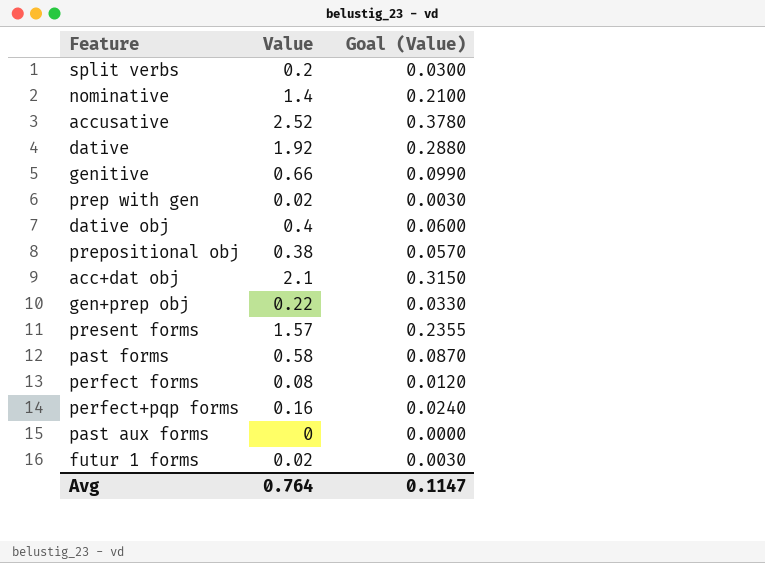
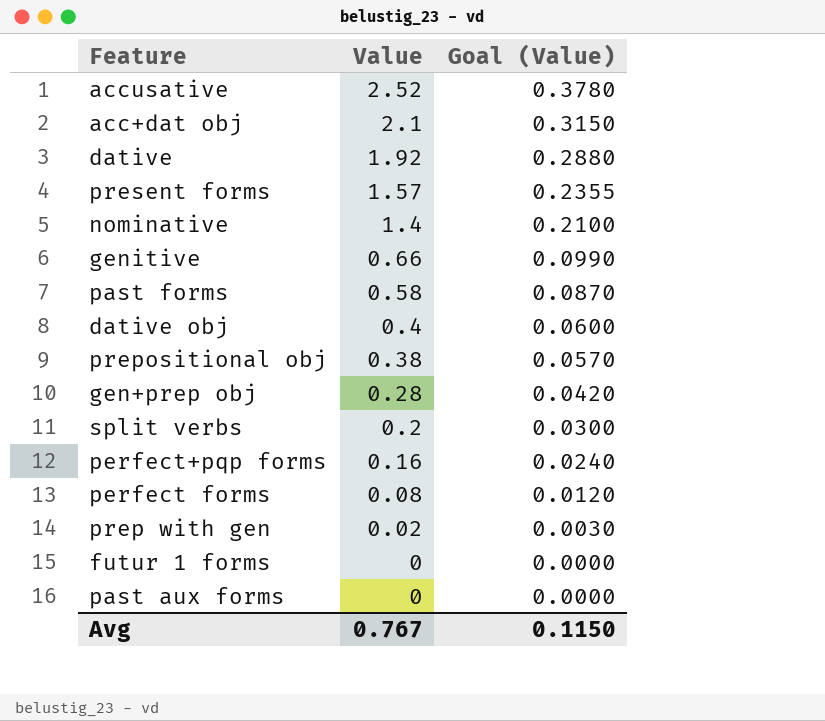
row order: none -> Value descending
gen+prep obj | Value: 0.22 -> 0.28
gen+prep obj | Goal (Value): 0.0330 -> 0.0420
futur 1 forms | Value: 0.02 -> 0
futur 1 forms | Goal (Value): 0.0030 -> 0.0000
Avg | Value: 0.764 -> 0.767
Avg | Goal (Value): 0.1147 -> 0.1150

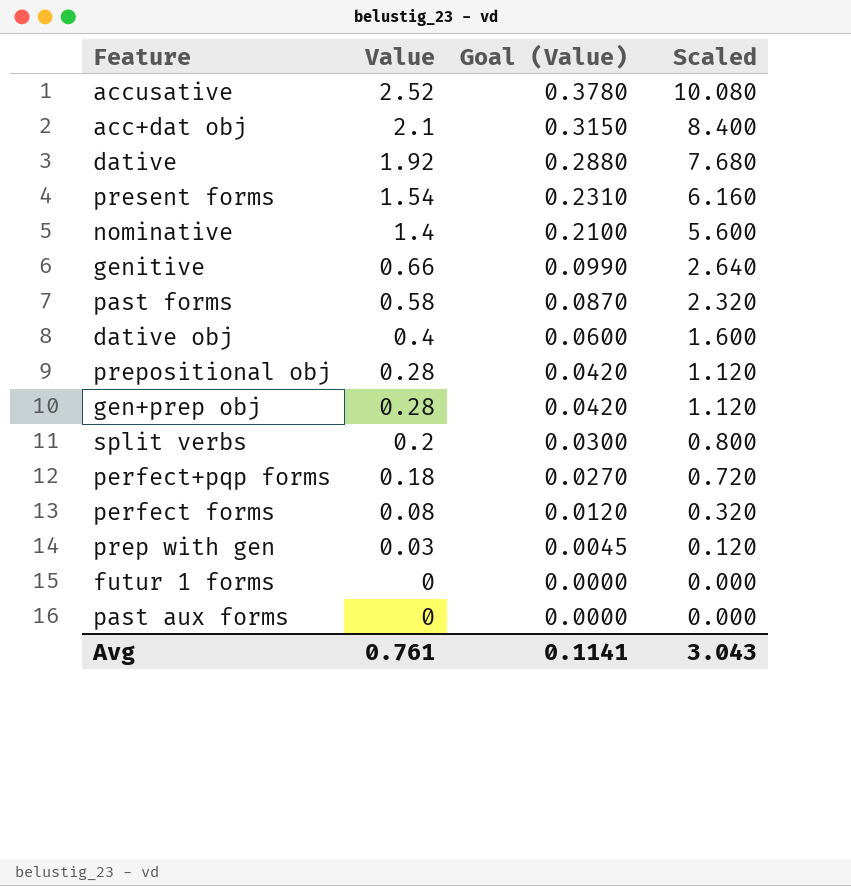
column Scaled | formula: none -> [Value] * 4
present forms | Value: 1.57 -> 1.54
present forms | Goal (Value): 0.2355 -> 0.2310
prepositional obj | Value: 0.38 -> 0.28
prepositional obj | Goal (Value): 0.0570 -> 0.0420
perfect+pqp forms | Value: 0.16 -> 0.18
perfect+pqp forms | Goal (Value): 0.0240 -> 0.0270
prep with gen | Value: 0.02 -> 0.03
prep with gen | Goal (Value): 0.0030 -> 0.0045
Avg | Value: 0.767 -> 0.761
Avg | Goal (Value): 0.1150 -> 0.1141

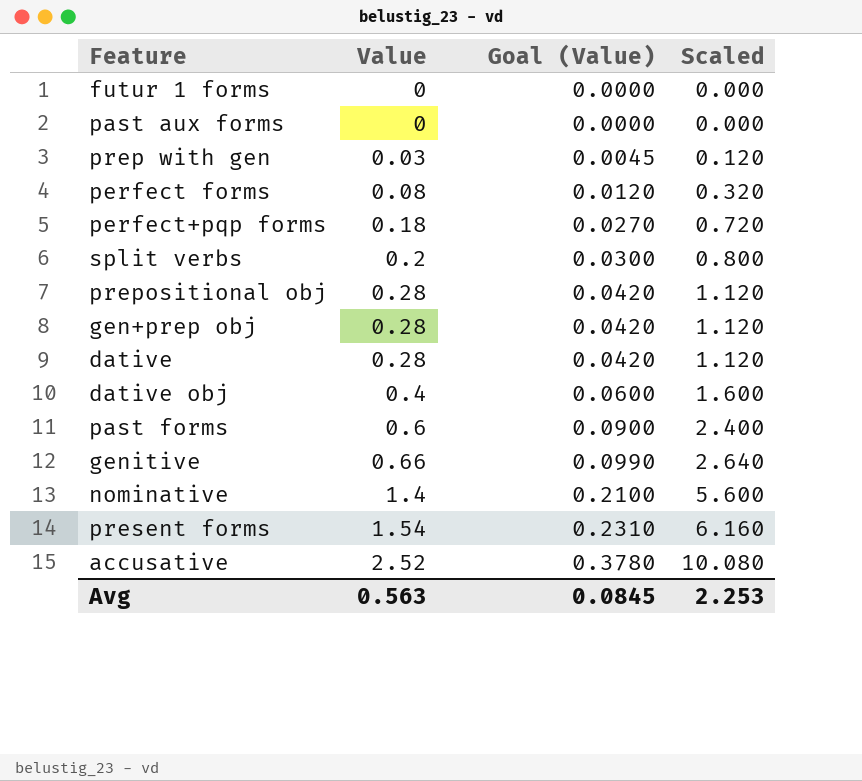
row order: Value descending -> Value ascending
row acc+dat obj: 2.1 | 0.3150 | 8.400 -> none
dative | Value: 1.92 -> 0.28
dative | Goal (Value): 0.2880 -> 0.0420
dative | Scaled: 7.680 -> 1.120
past forms | Value: 0.58 -> 0.6
past forms | Goal (Value): 0.0870 -> 0.0900
past forms | Scaled: 2.320 -> 2.400
Avg | Value: 0.761 -> 0.563
Avg | Goal (Value): 0.1141 -> 0.0845
Avg | Scaled: 3.043 -> 2.253

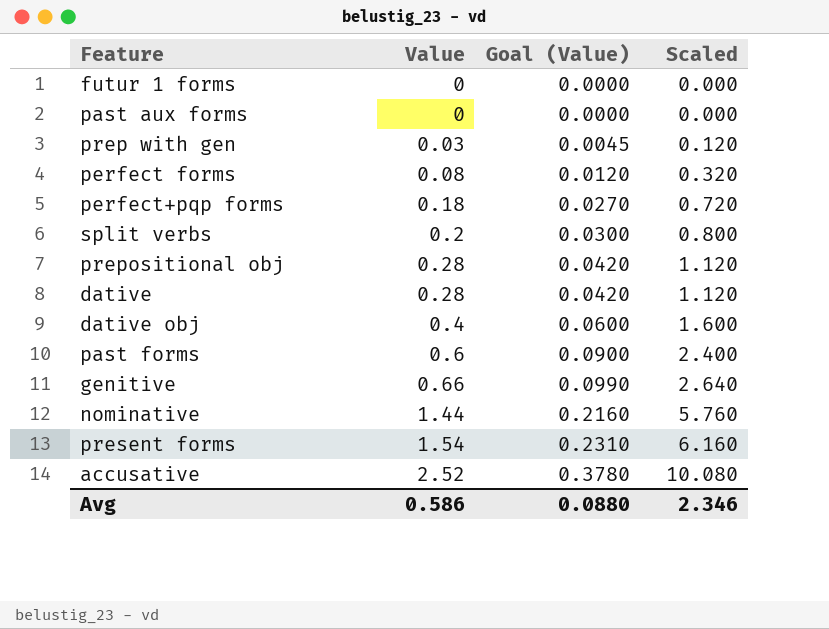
row gen+prep obj: 0.28 | 0.0420 | 1.120 -> none
nominative | Value: 1.4 -> 1.44
nominative | Goal (Value): 0.2100 -> 0.2160
nominative | Scaled: 5.600 -> 5.760
Avg | Value: 0.563 -> 0.586
Avg | Goal (Value): 0.0845 -> 0.0880
Avg | Scaled: 2.253 -> 2.346

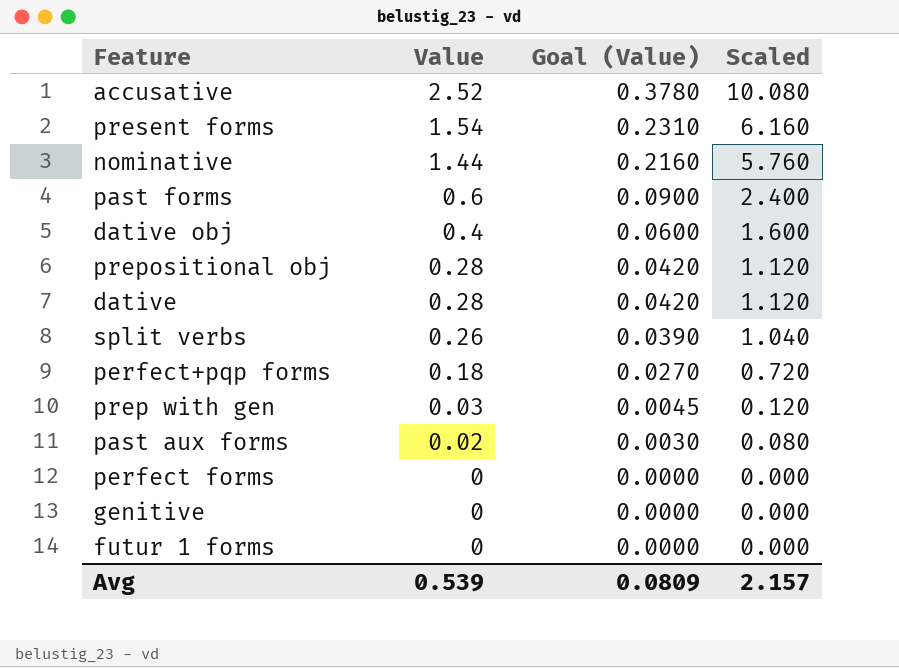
row order: Value ascending -> Value descending
split verbs | Value: 0.2 -> 0.26
split verbs | Goal (Value): 0.0300 -> 0.0390
split verbs | Scaled: 0.800 -> 1.040
past aux forms | Value: 0 -> 0.02
past aux forms | Goal (Value): 0.0000 -> 0.0030
past aux forms | Scaled: 0.000 -> 0.080
perfect forms | Value: 0.08 -> 0
perfect forms | Goal (Value): 0.0120 -> 0.0000
perfect forms | Scaled: 0.320 -> 0.000
genitive | Value: 0.66 -> 0
genitive | Goal (Value): 0.0990 -> 0.0000
genitive | Scaled: 2.640 -> 0.000
Avg | Value: 0.586 -> 0.539
Avg | Goal (Value): 0.0880 -> 0.0809
Avg | Scaled: 2.346 -> 2.157

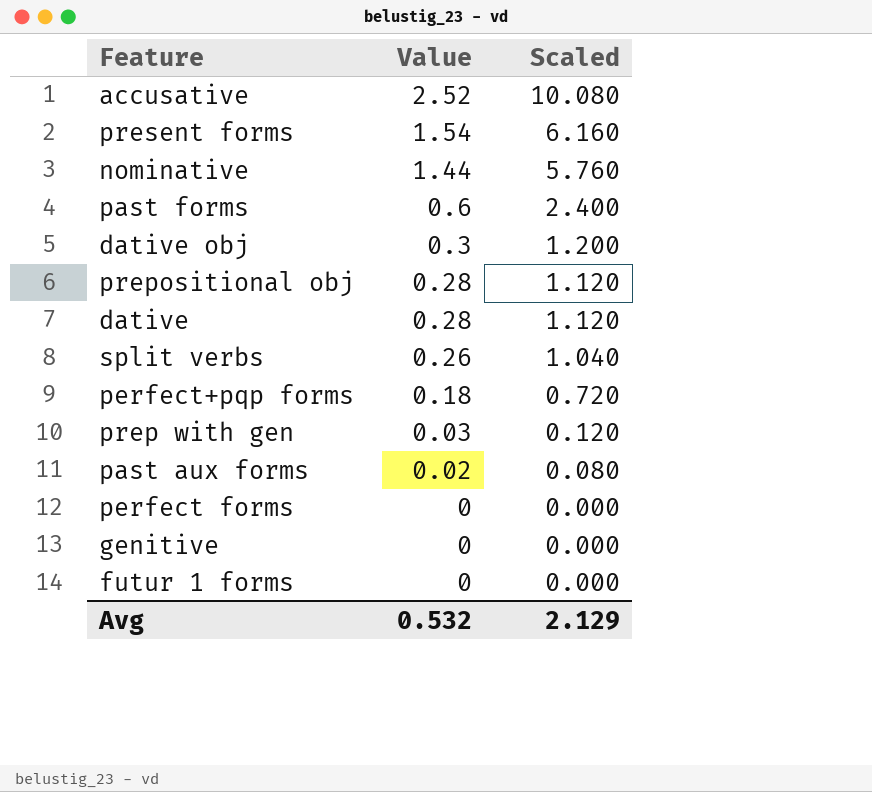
column Goal (Value) | formula: [Value] * 0.15 -> none
dative obj | Value: 0.4 -> 0.3
dative obj | Scaled: 1.600 -> 1.200
Avg | Value: 0.539 -> 0.532
Avg | Scaled: 2.157 -> 2.129

